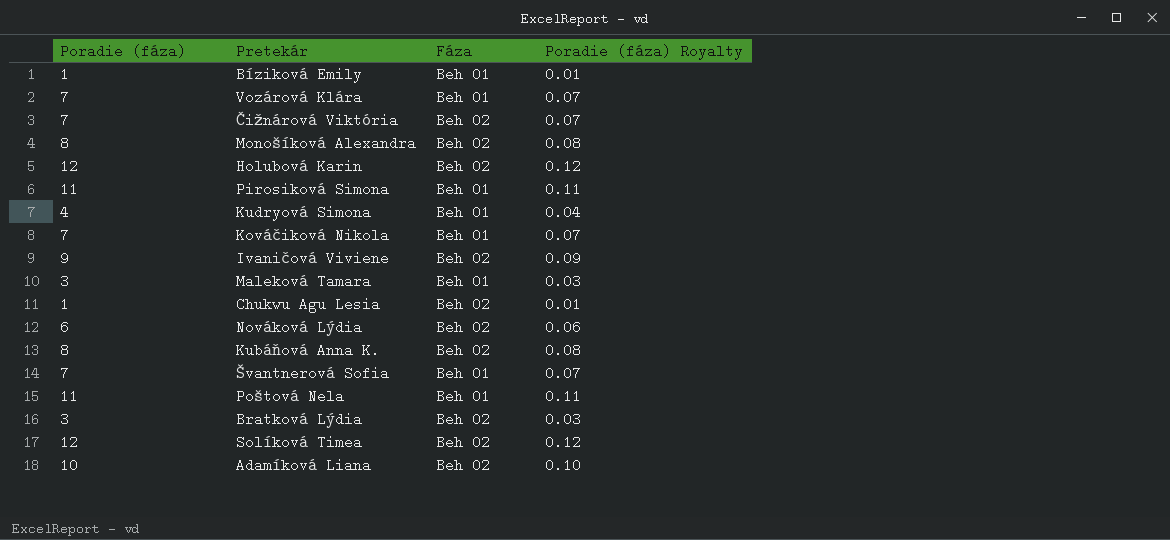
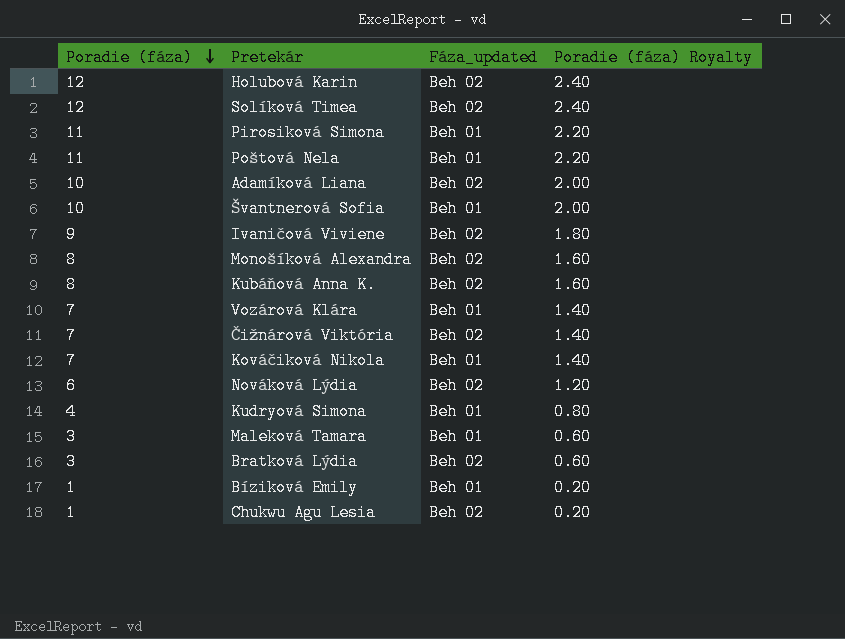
row order: none -> Poradie (fáza) descending
column name: Fáza -> Fáza_updated
column Poradie (fáza) Royalty | formula: [Poradie (fáza)] * 0.01 -> [Poradie (fáza)] * 0.2
Švantnerová Sofia | Poradie (fáza): 7 -> 10

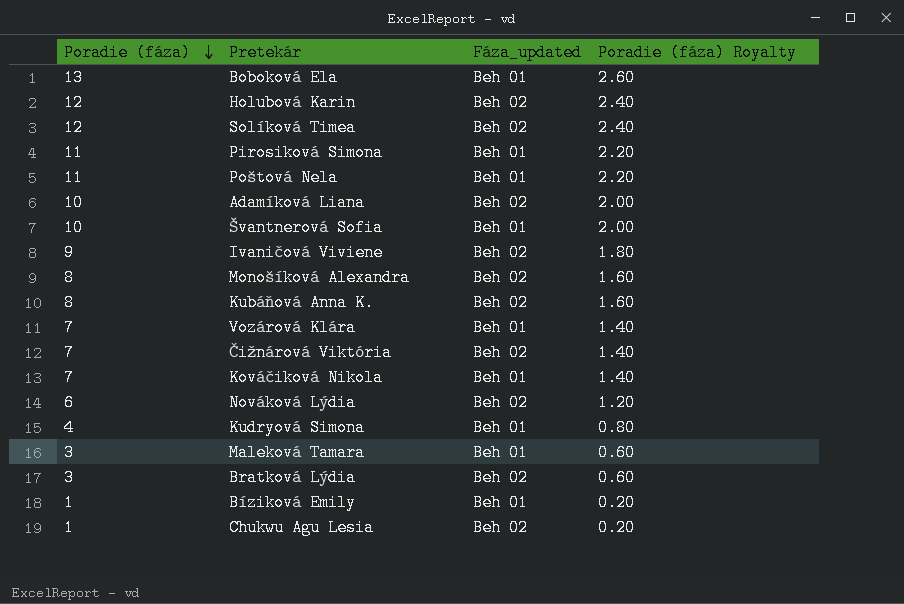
row Boboková Ela: none -> 13 | Beh 01 | 2.60

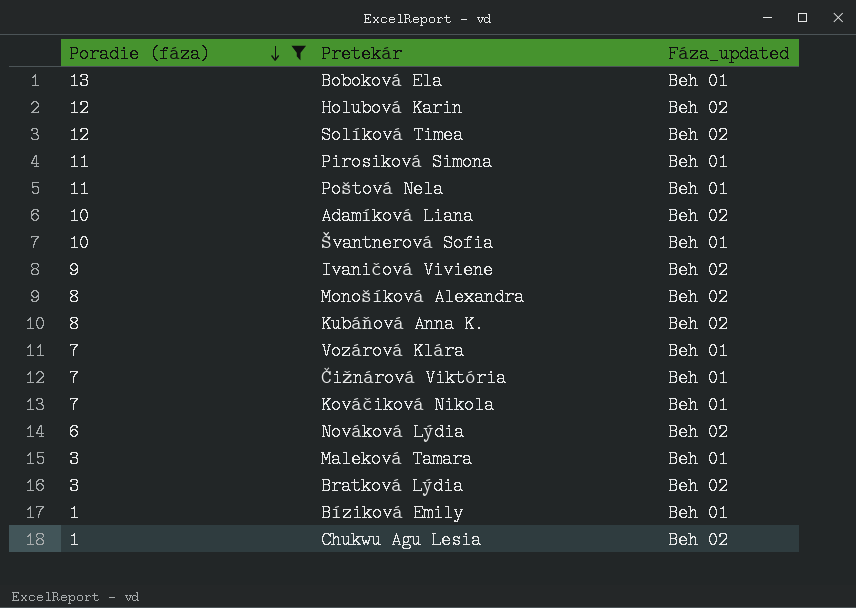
filter: none -> Poradie (fáza) != 4
column Poradie (fáza) Royalty | formula: [Poradie (fáza)] * 0.2 -> none
Čižnárová Viktória | Fáza_updated: Beh 02 -> Beh 01

